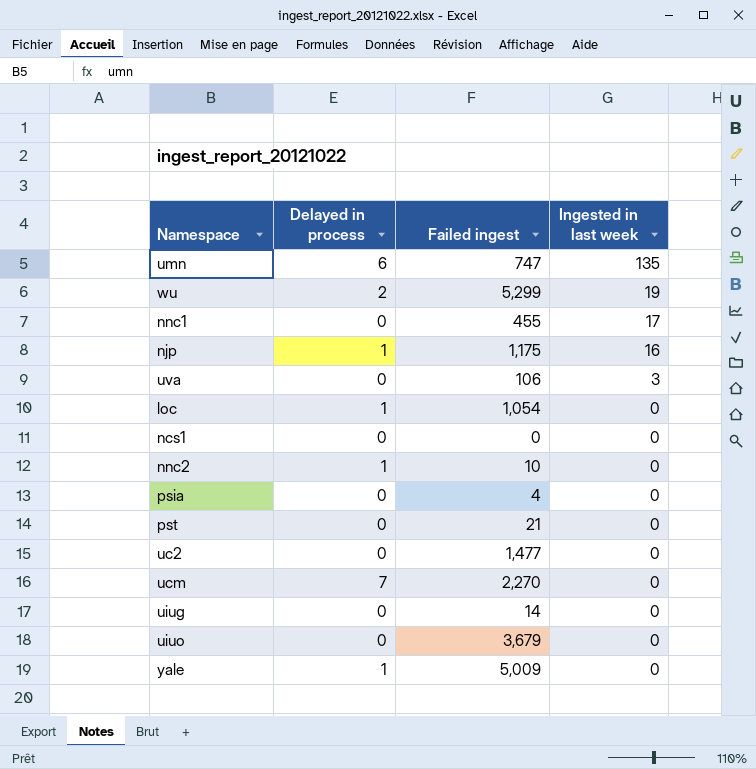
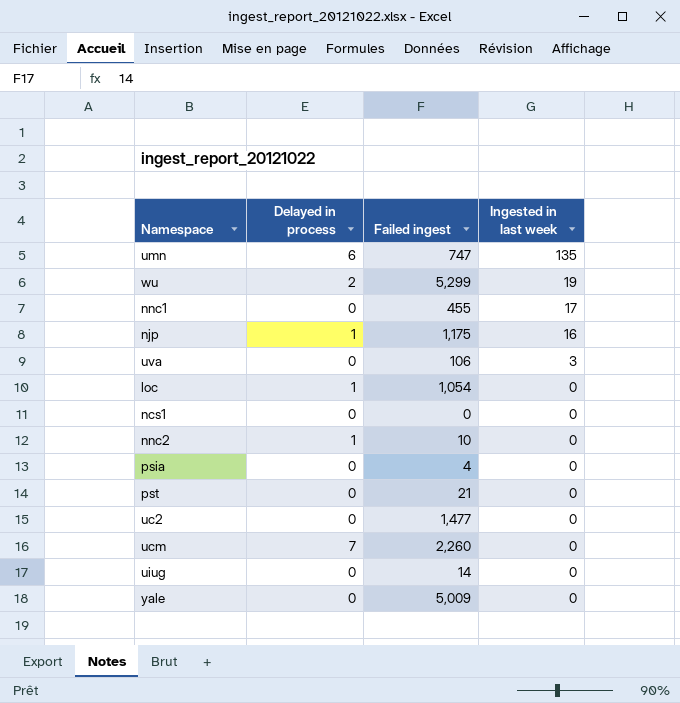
row uiuo: 0 | 3,679 | 0 -> none
ucm | Failed ingest: 2,270 -> 2,260
yale | Delayed in process: 1 -> 0

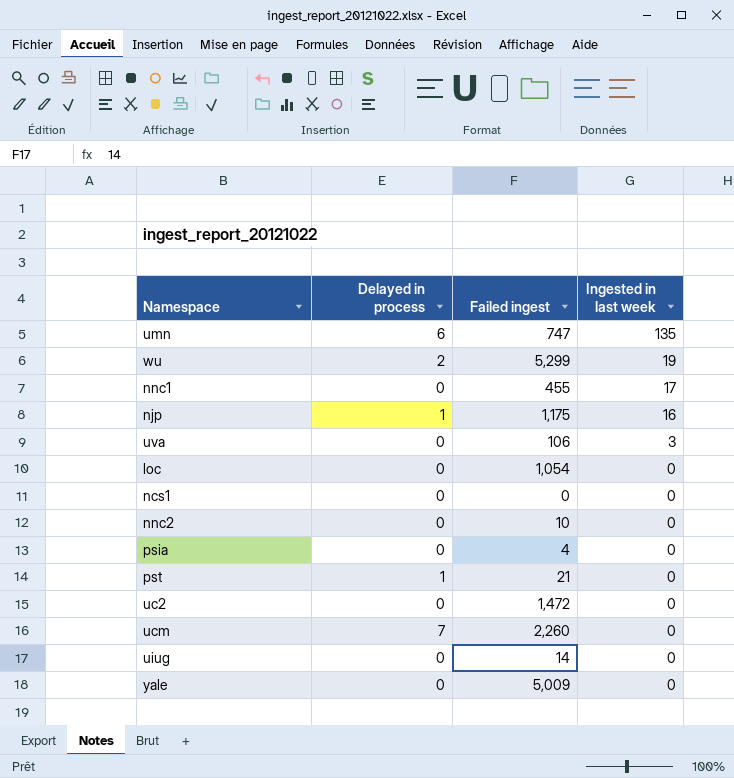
loc | Delayed in process: 1 -> 0
nnc2 | Delayed in process: 1 -> 0
pst | Delayed in process: 0 -> 1
uc2 | Failed ingest: 1,477 -> 1,472

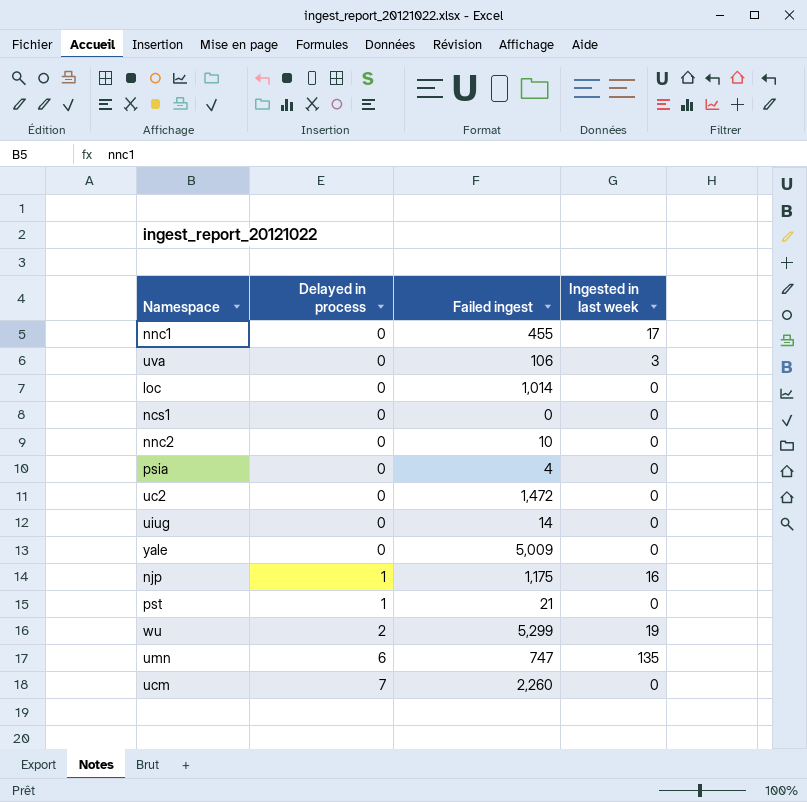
row order: Ingested in last week descending -> Delayed in process ascending
loc | Failed ingest: 1,054 -> 1,014

